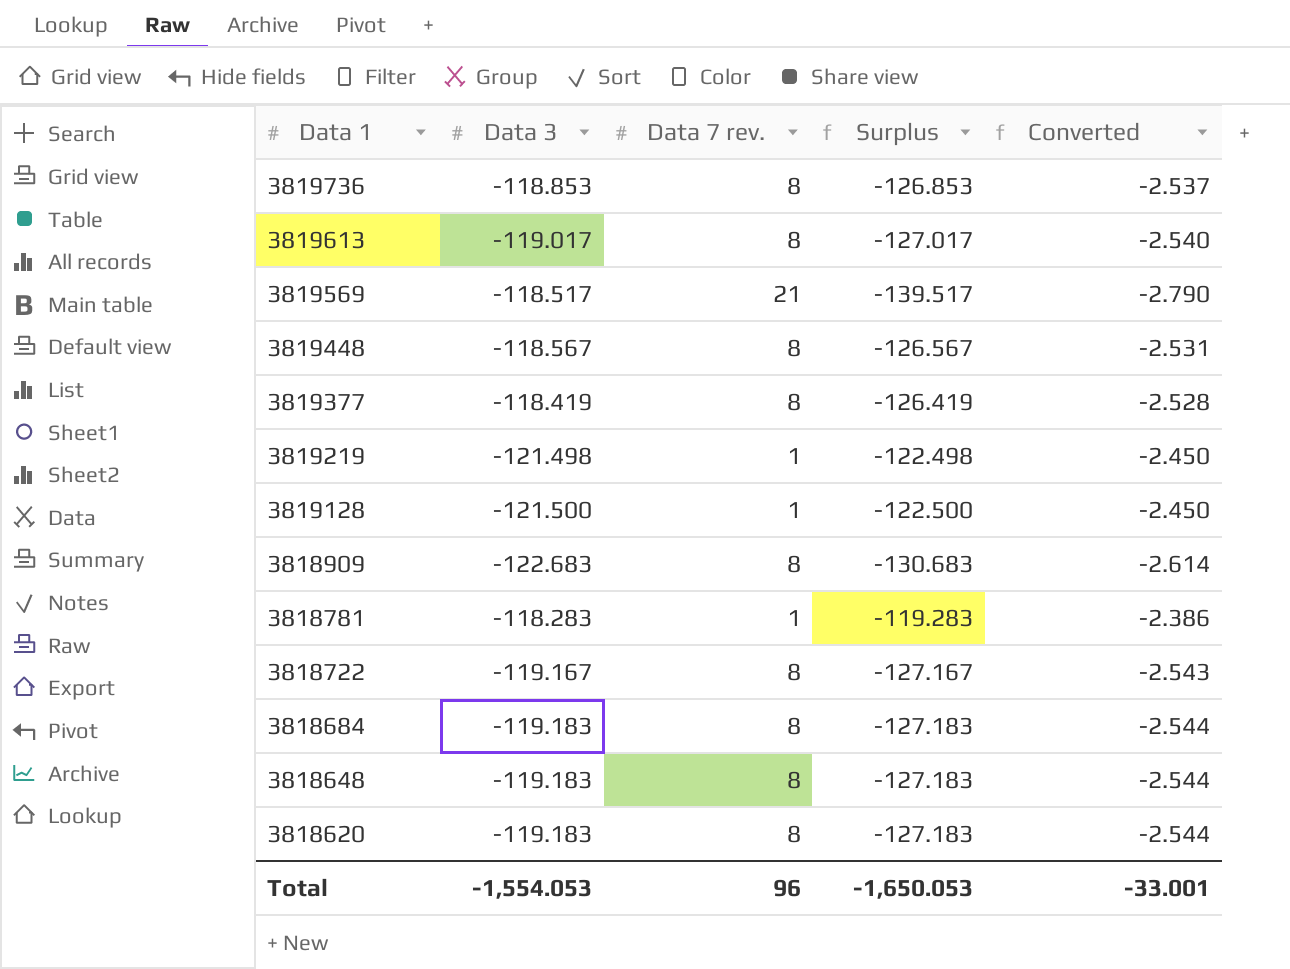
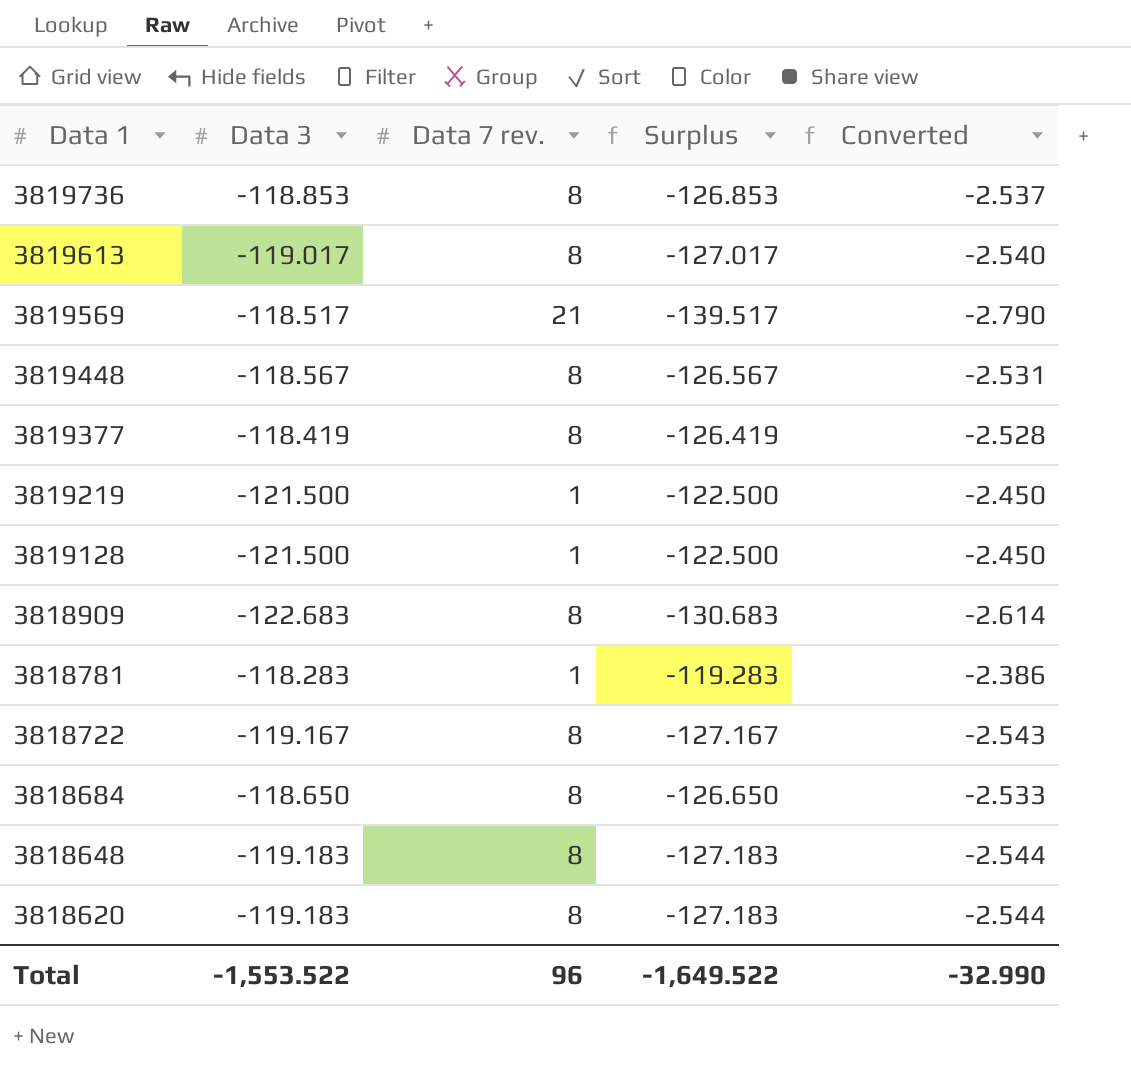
3819219 | Data 3: -121.498 -> -121.500
3819219 | Surplus: -122.498 -> -122.500
3818684 | Data 3: -119.183 -> -118.650
3818684 | Surplus: -127.183 -> -126.650
3818684 | Converted: -2.544 -> -2.533
Total | Data 3: -1,554.053 -> -1,553.522
Total | Surplus: -1,650.053 -> -1,649.522
Total | Converted: -33.001 -> -32.990

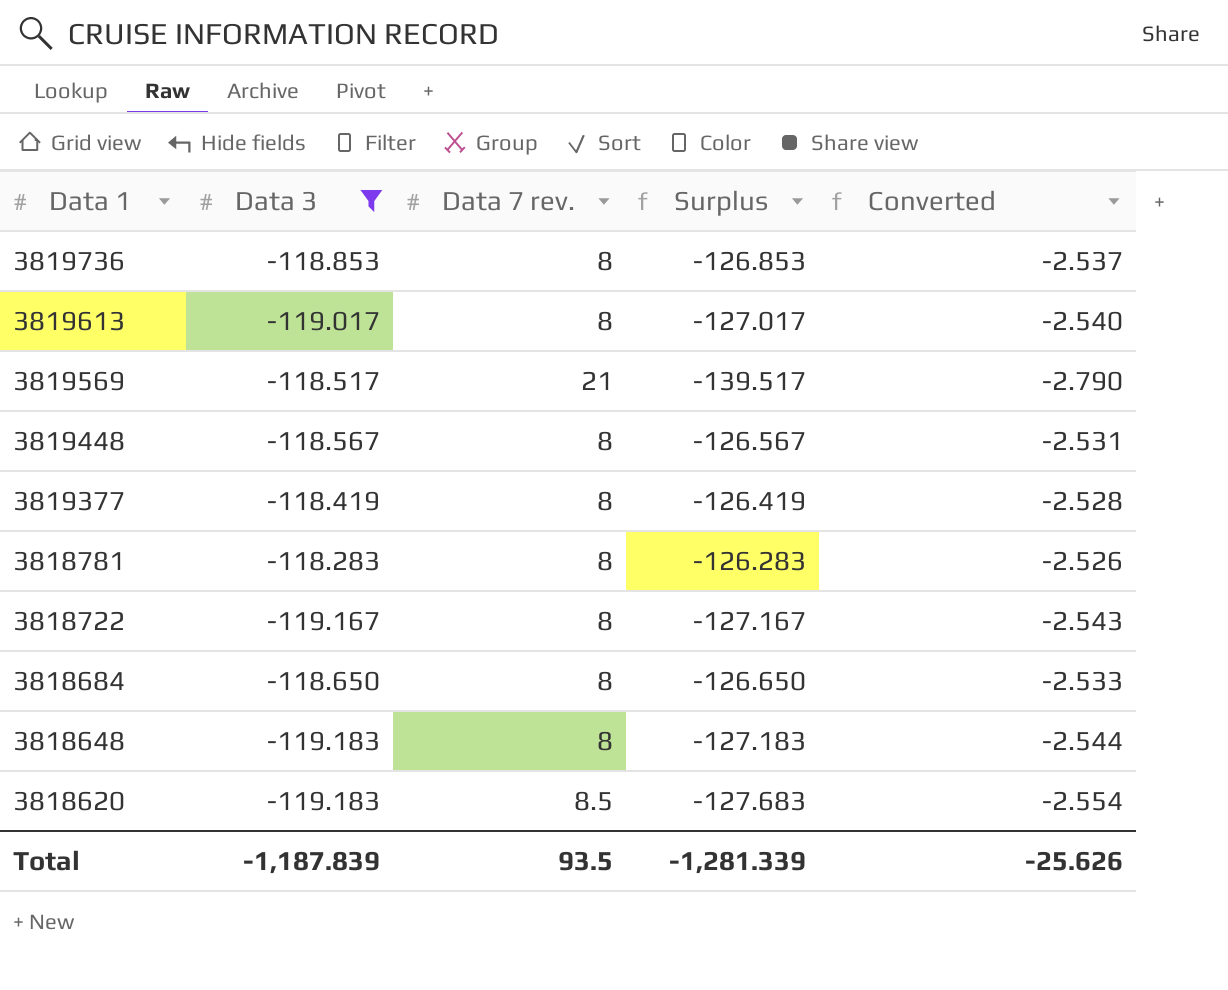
filter: none -> Data 3 >= -119.183
3818781 | Data 7 rev.: 1 -> 8
3818781 | Surplus: -119.283 -> -126.283
3818781 | Converted: -2.386 -> -2.526
3818620 | Data 7 rev.: 8 -> 8.5
3818620 | Surplus: -127.183 -> -127.683
3818620 | Converted: -2.544 -> -2.554
Total | Data 3: -1,553.522 -> -1,187.839
Total | Data 7 rev.: 96 -> 93.5
Total | Surplus: -1,649.522 -> -1,281.339
Total | Converted: -32.990 -> -25.626

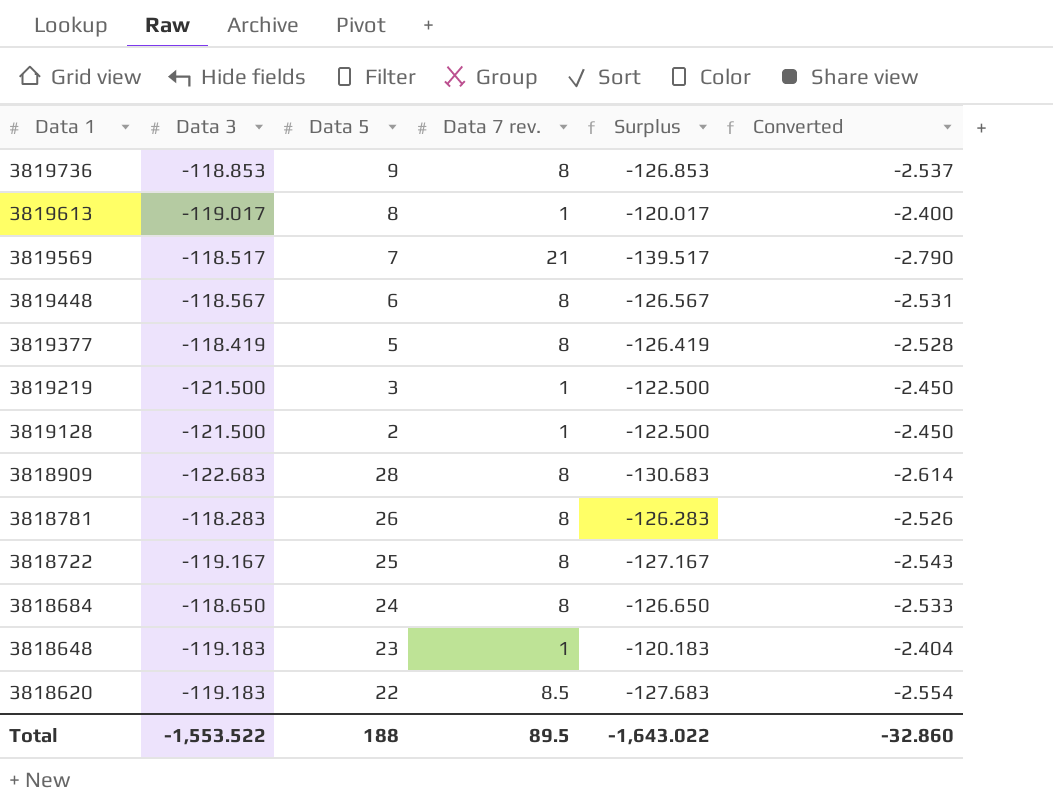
filter: Data 3 >= -119.183 -> none
column Data 5 | position: none -> 3
3819613 | Data 7 rev.: 8 -> 1
3819613 | Surplus: -127.017 -> -120.017
3819613 | Converted: -2.540 -> -2.400
3818648 | Data 7 rev.: 8 -> 1
3818648 | Surplus: -127.183 -> -120.183
3818648 | Converted: -2.544 -> -2.404
Total | Data 3: -1,187.839 -> -1,553.522
Total | Data 7 rev.: 93.5 -> 89.5
Total | Surplus: -1,281.339 -> -1,643.022
Total | Converted: -25.626 -> -32.860

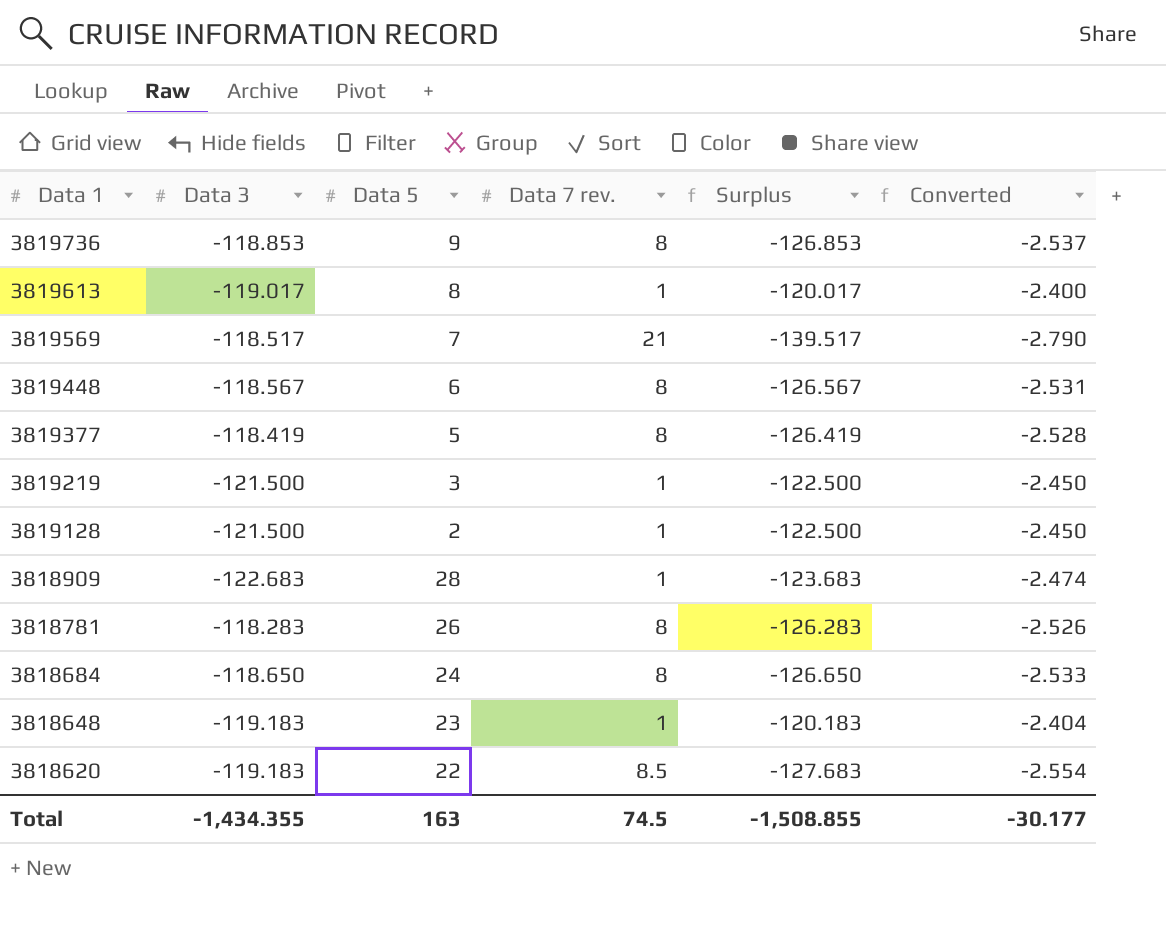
row 3818722: -119.167 | 25 | 8 | -127.167 | -2.543 -> none
3818909 | Data 7 rev.: 8 -> 1
3818909 | Surplus: -130.683 -> -123.683
3818909 | Converted: -2.614 -> -2.474
Total | Data 3: -1,553.522 -> -1,434.355
Total | Data 5: 188 -> 163
Total | Data 7 rev.: 89.5 -> 74.5
Total | Surplus: -1,643.022 -> -1,508.855
Total | Converted: -32.860 -> -30.177

